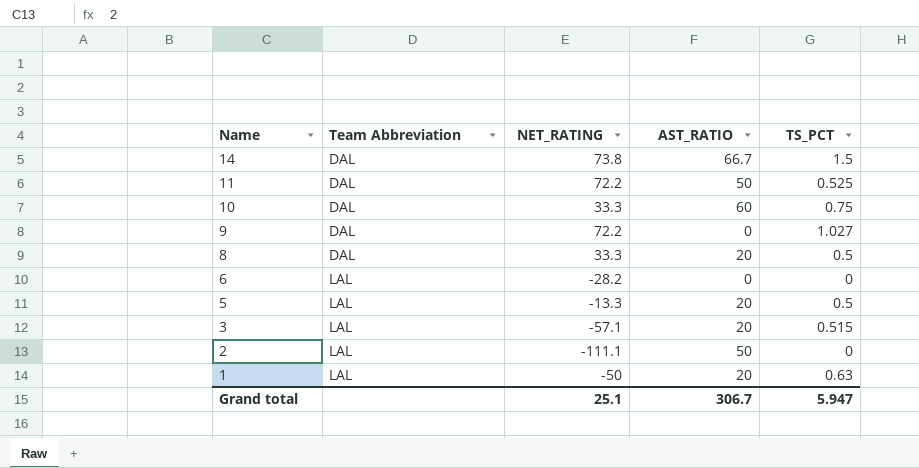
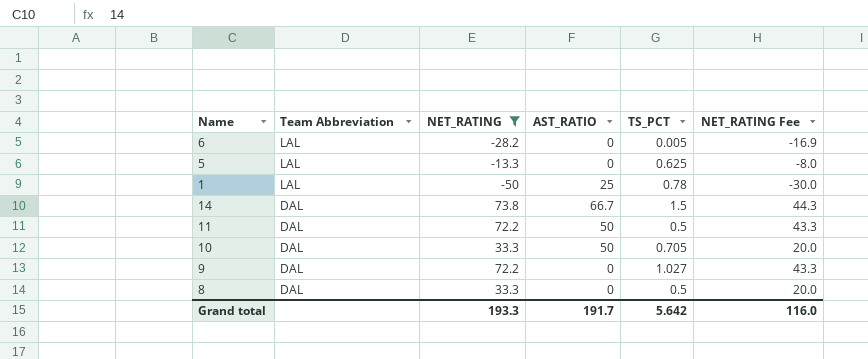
filter: none -> NET_RATING >= -50
row order: Name descending -> Team Abbreviation descending
column NET_RATING Fee | formula: none -> [NET_RATING] * 0.6
6 | TS_PCT: 0 -> 0.005
5 | AST_RATIO: 20 -> 0
5 | TS_PCT: 0.5 -> 0.625
1 | AST_RATIO: 20 -> 25
1 | TS_PCT: 0.63 -> 0.78
11 | TS_PCT: 0.525 -> 0.5
10 | AST_RATIO: 60 -> 50
10 | TS_PCT: 0.75 -> 0.705
8 | AST_RATIO: 20 -> 0
Grand total | NET_RATING: 25.1 -> 193.3
Grand total | AST_RATIO: 306.7 -> 191.7
Grand total | TS_PCT: 5.947 -> 5.642

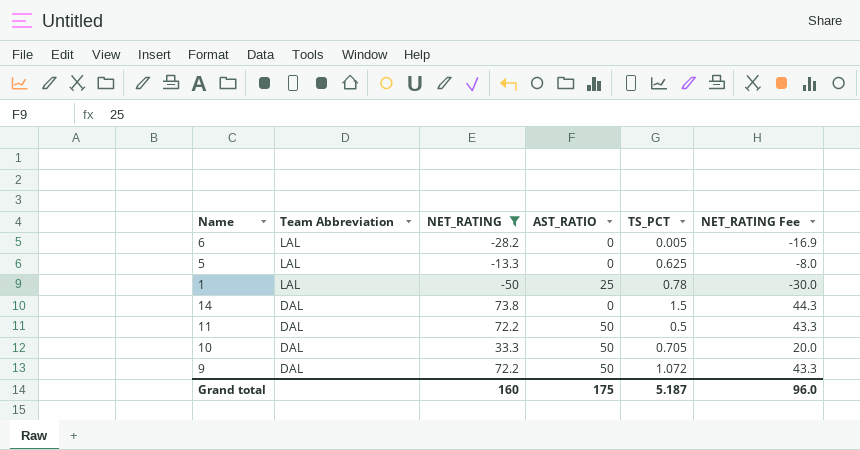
row 8: DAL | 33.3 | 0 | 0.5 | 20.0 -> none
14 | AST_RATIO: 66.7 -> 0
9 | AST_RATIO: 0 -> 50
9 | TS_PCT: 1.027 -> 1.072
Grand total | NET_RATING: 193.3 -> 160
Grand total | AST_RATIO: 191.7 -> 175
Grand total | TS_PCT: 5.642 -> 5.187
Grand total | NET_RATING Fee: 116.0 -> 96.0

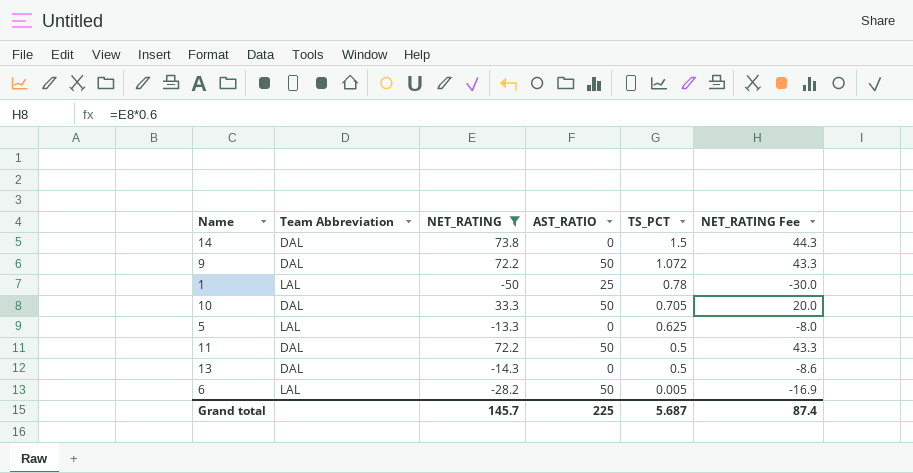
row order: Team Abbreviation descending -> TS_PCT descending
row 13: none -> DAL | -14.3 | 0 | 0.5 | -8.6
6 | AST_RATIO: 0 -> 50
Grand total | NET_RATING: 160 -> 145.7
Grand total | AST_RATIO: 175 -> 225
Grand total | TS_PCT: 5.187 -> 5.687
Grand total | NET_RATING Fee: 96.0 -> 87.4

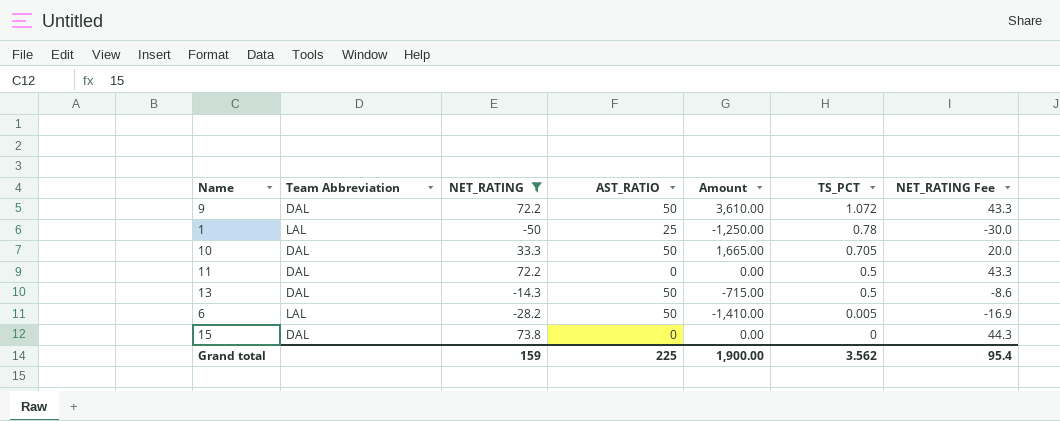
column Amount | formula: none -> [NET_RATING] * [AST_RATIO]
row 14: DAL | 73.8 | 0 | 1.5 | 44.3 -> none
row 5: LAL | -13.3 | 0 | 0.625 | -8.0 -> none
11 | AST_RATIO: 50 -> 0
13 | AST_RATIO: 0 -> 50
row 15: none -> DAL | 73.8 | 0 | 0.00 | 0 | 44.3
Grand total | NET_RATING: 145.7 -> 159
Grand total | TS_PCT: 5.687 -> 3.562
Grand total | NET_RATING Fee: 87.4 -> 95.4

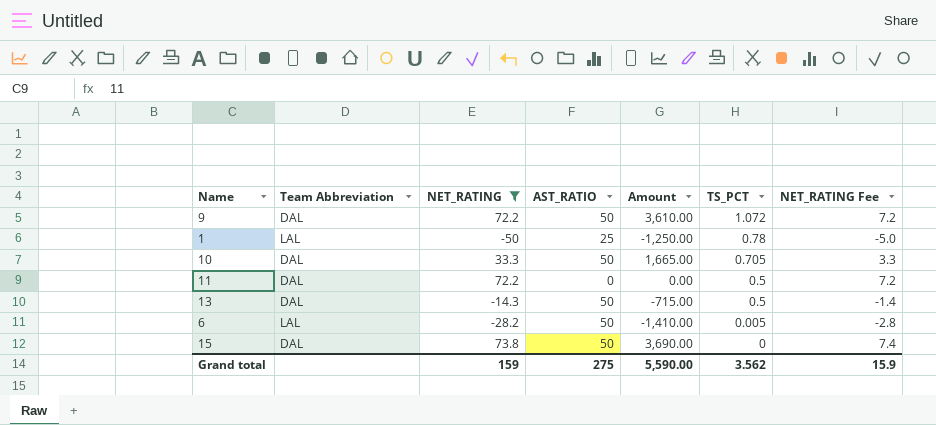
column NET_RATING Fee | formula: [NET_RATING] * 0.6 -> [NET_RATING] * 0.1
15 | AST_RATIO: 0 -> 50
15 | Amount: 0.00 -> 3,690.00
Grand total | AST_RATIO: 225 -> 275
Grand total | Amount: 1,900.00 -> 5,590.00
Grand total | NET_RATING Fee: 95.4 -> 15.9

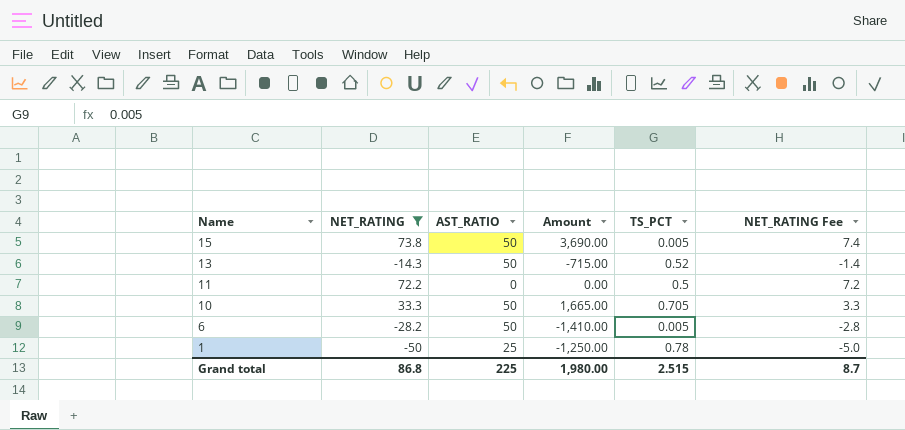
row order: TS_PCT descending -> Name descending
column Team Abbreviation | position: 2 -> none
row 9: DAL | 72.2 | 50 | 3,610.00 | 1.072 | 7.2 -> none
15 | TS_PCT: 0 -> 0.005
13 | TS_PCT: 0.5 -> 0.52
Grand total | NET_RATING: 159 -> 86.8
Grand total | AST_RATIO: 275 -> 225
Grand total | Amount: 5,590.00 -> 1,980.00
Grand total | TS_PCT: 3.562 -> 2.515
Grand total | NET_RATING Fee: 15.9 -> 8.7

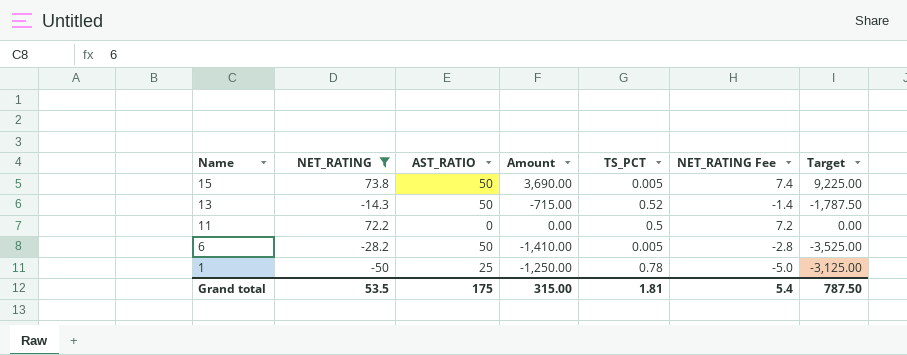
column Target | formula: none -> [Amount] * 2.5
row 10: 33.3 | 50 | 1,665.00 | 0.705 | 3.3 -> none
Grand total | NET_RATING: 86.8 -> 53.5
Grand total | AST_RATIO: 225 -> 175
Grand total | Amount: 1,980.00 -> 315.00
Grand total | TS_PCT: 2.515 -> 1.81
Grand total | NET_RATING Fee: 8.7 -> 5.4

